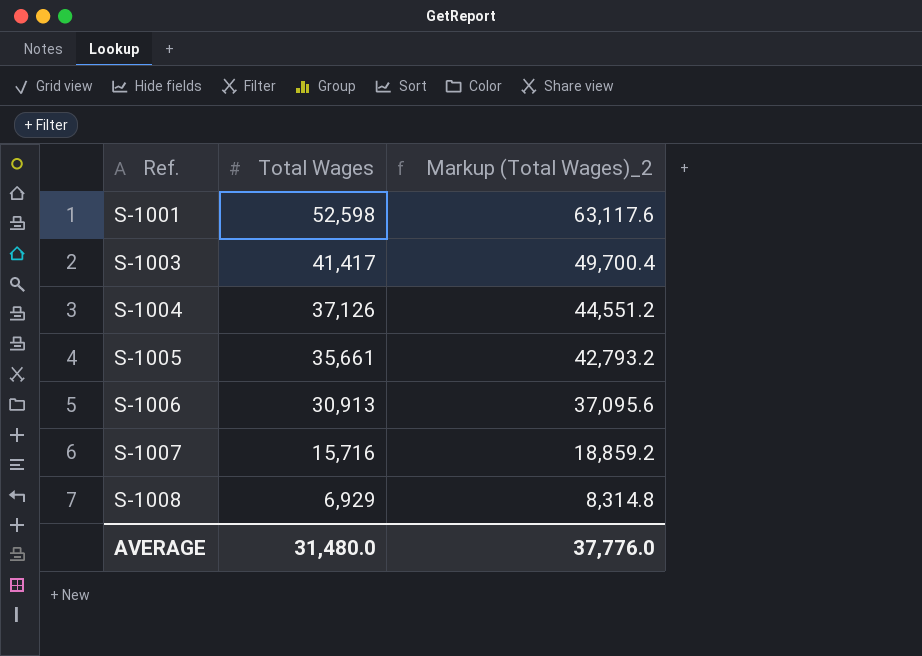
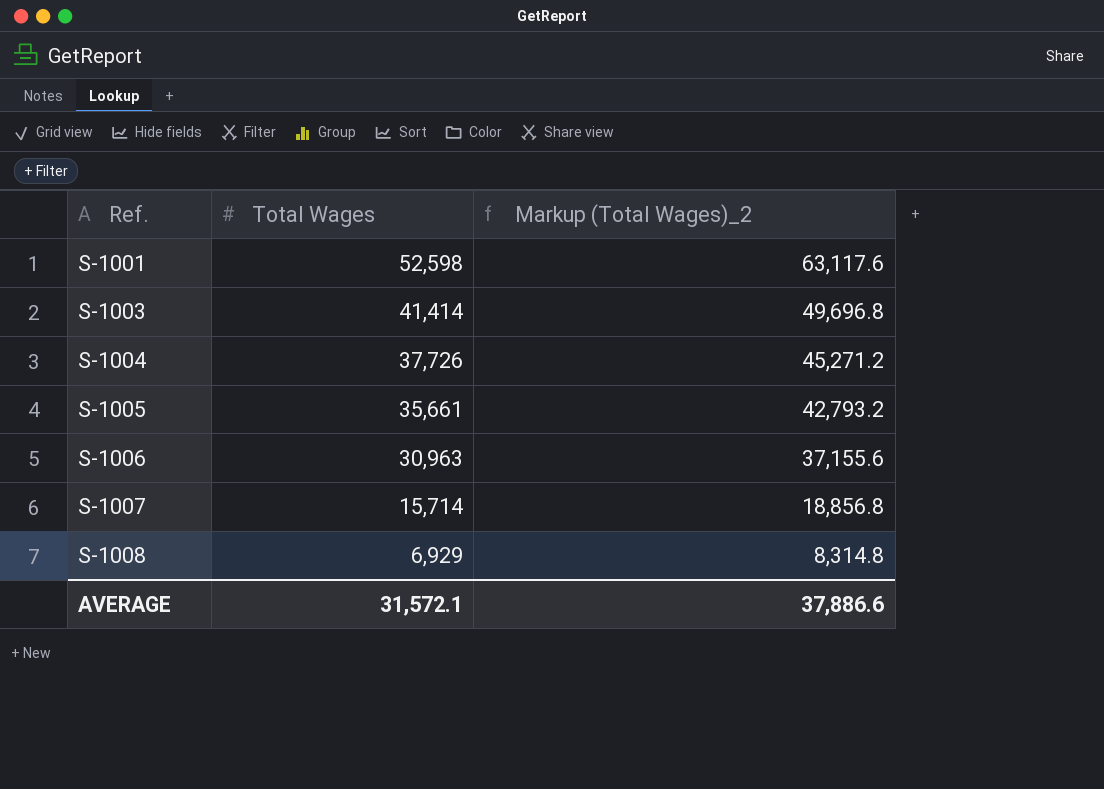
S-1003 | Total Wages: 41,417 -> 41,414
S-1003 | Markup (Total Wages)_2: 49,700.4 -> 49,696.8
S-1004 | Total Wages: 37,126 -> 37,726
S-1004 | Markup (Total Wages)_2: 44,551.2 -> 45,271.2
S-1006 | Total Wages: 30,913 -> 30,963
S-1006 | Markup (Total Wages)_2: 37,095.6 -> 37,155.6
S-1007 | Total Wages: 15,716 -> 15,714
S-1007 | Markup (Total Wages)_2: 18,859.2 -> 18,856.8
AVERAGE | Total Wages: 31,480.0 -> 31,572.1
AVERAGE | Markup (Total Wages)_2: 37,776.0 -> 37,886.6

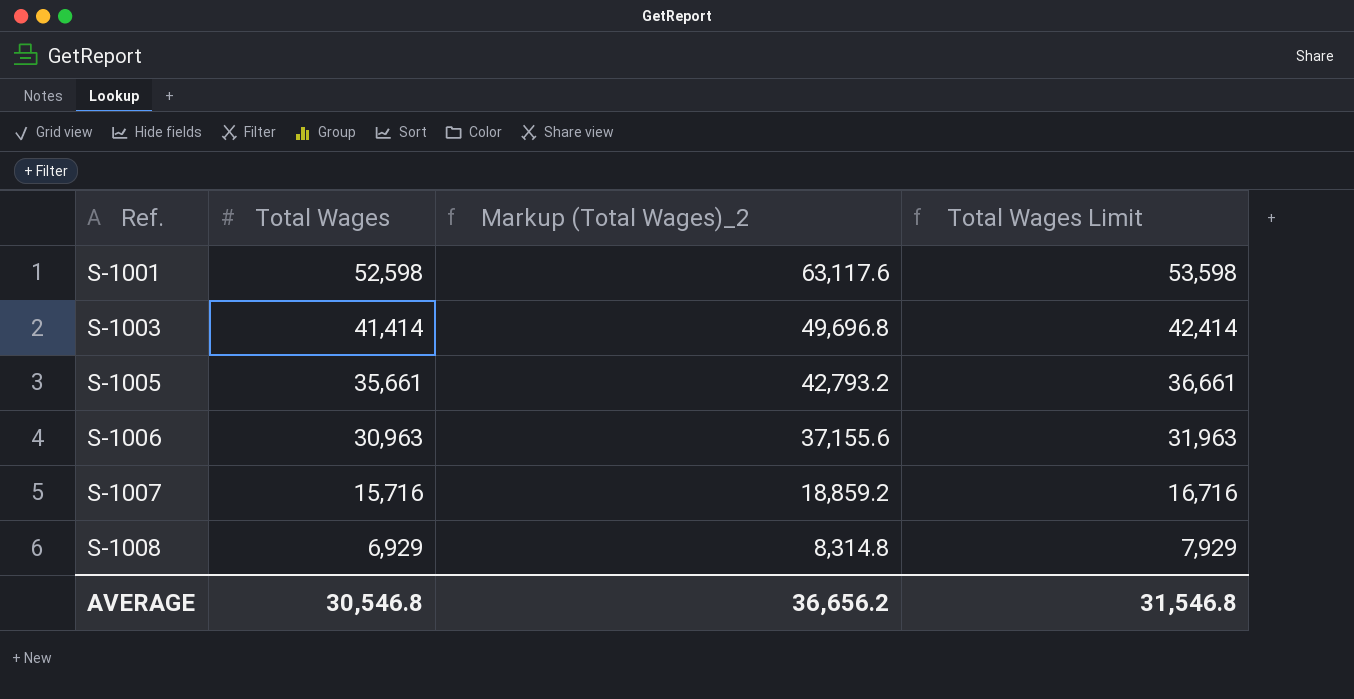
column Total Wages Limit | formula: none -> [Total Wages] + 1000
row S-1004: 37,726 | 45,271.2 -> none
S-1007 | Total Wages: 15,714 -> 15,716
S-1007 | Markup (Total Wages)_2: 18,856.8 -> 18,859.2
AVERAGE | Total Wages: 31,572.1 -> 30,546.8
AVERAGE | Markup (Total Wages)_2: 37,886.6 -> 36,656.2

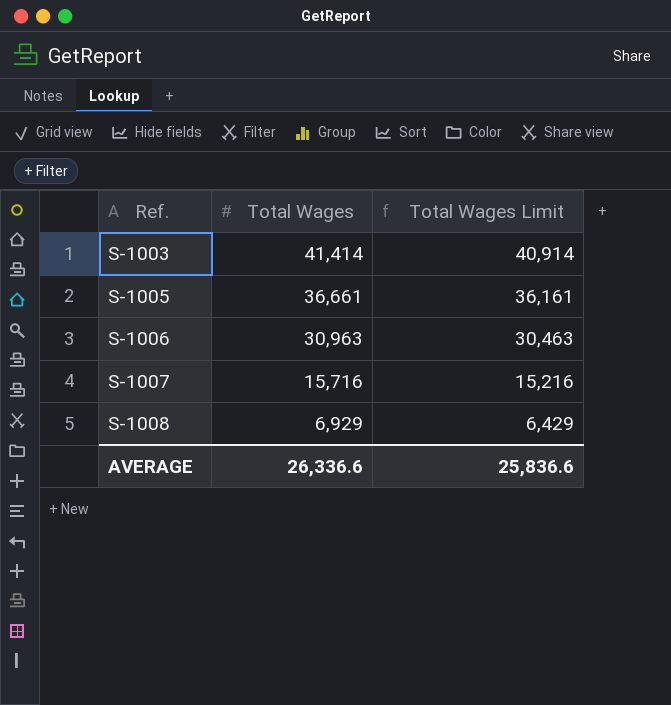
column Markup (Total Wages)_2 | formula: [Total Wages] * 1.2 -> none
column Total Wages Limit | formula: [Total Wages] + 1000 -> [Total Wages] - 500
row S-1001: 52,598 | 63,117.6 | 53,598 -> none
S-1005 | Total Wages: 35,661 -> 36,661
AVERAGE | Total Wages: 30,546.8 -> 26,336.6
AVERAGE | Total Wages Limit: 31,546.8 -> 25,836.6

